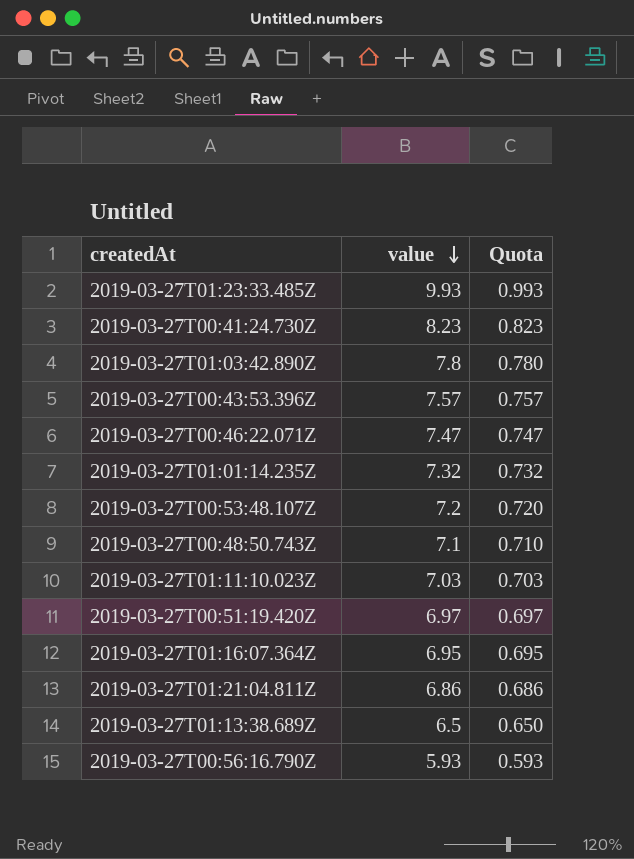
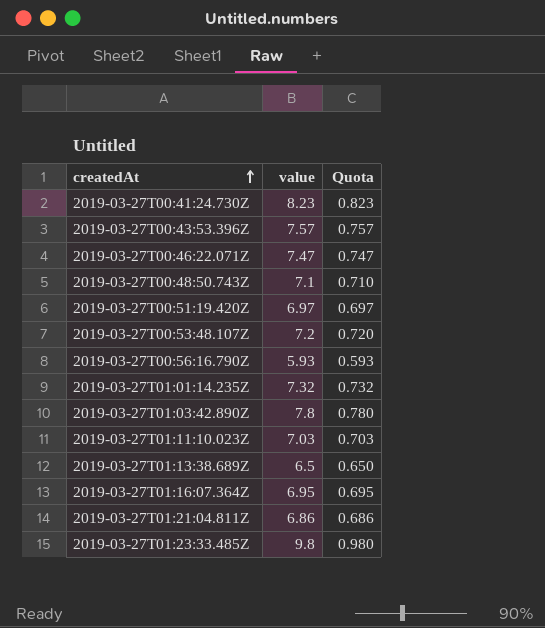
row order: value descending -> createdAt ascending
2019-03-27T01:23:33.485Z | value: 9.93 -> 9.8
2019-03-27T01:23:33.485Z | Quota: 0.993 -> 0.980

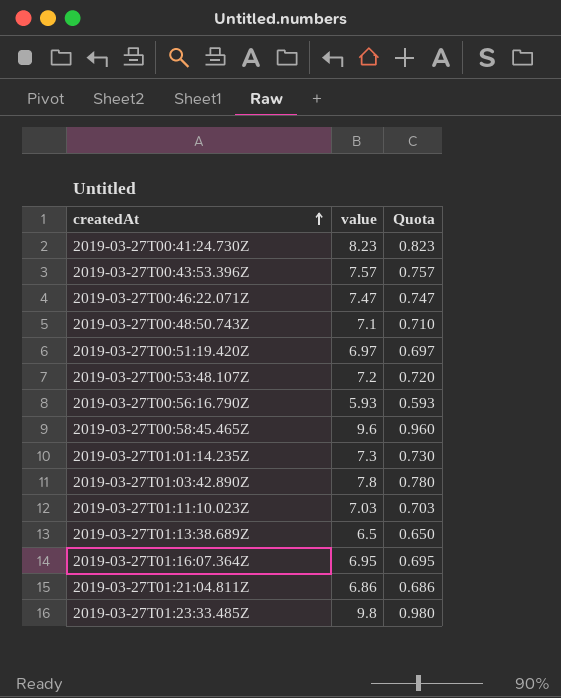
row 2019-03-27T00:58:45.465Z: none -> 9.6 | 0.960
2019-03-27T01:01:14.235Z | value: 7.32 -> 7.3
2019-03-27T01:01:14.235Z | Quota: 0.732 -> 0.730

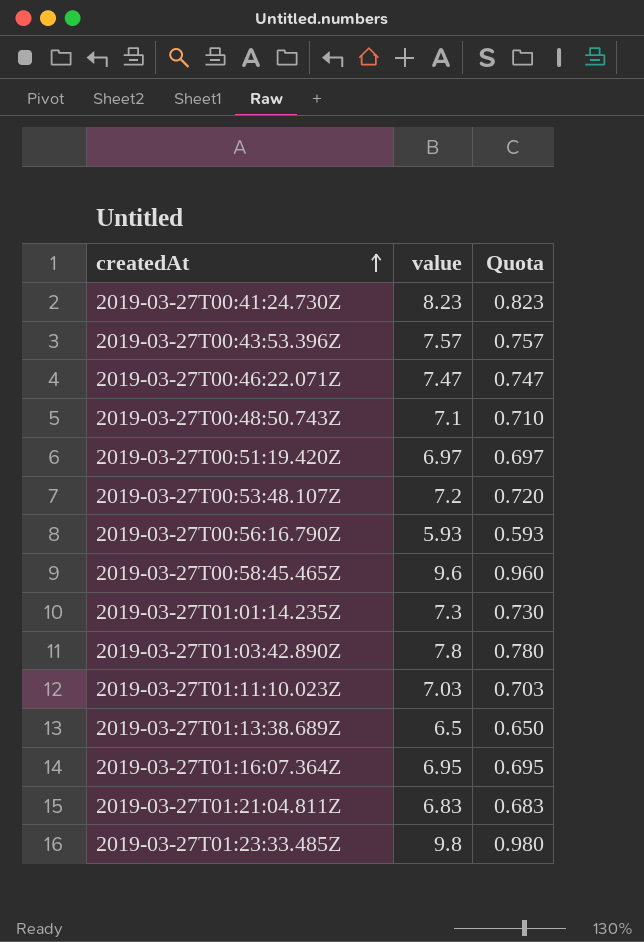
2019-03-27T01:21:04.811Z | value: 6.86 -> 6.83
2019-03-27T01:21:04.811Z | Quota: 0.686 -> 0.683

